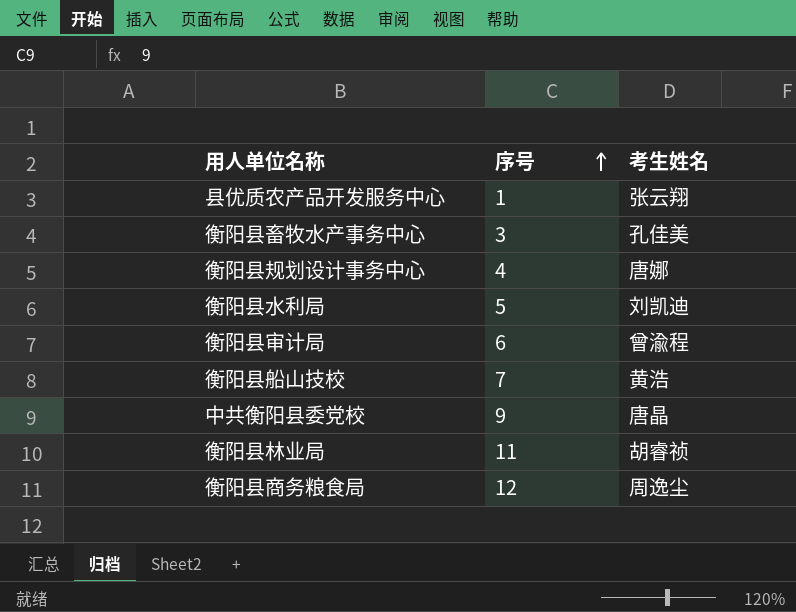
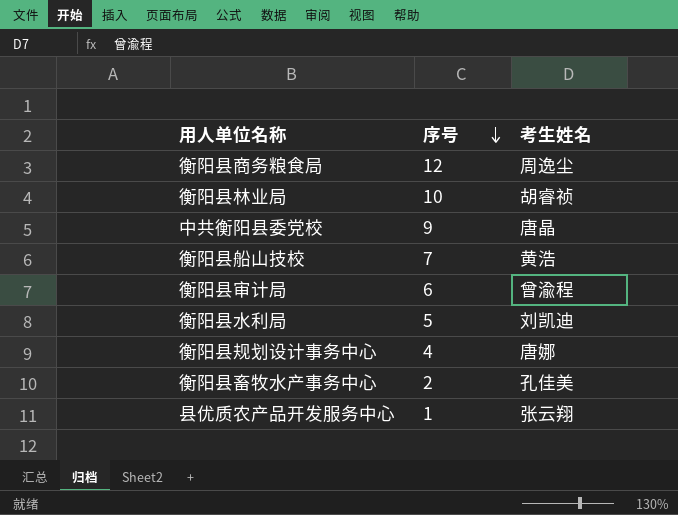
row order: 序号 ascending -> 序号 descending
衡阳县林业局 | 序号: 11 -> 10
衡阳县畜牧水产事务中心 | 序号: 3 -> 2

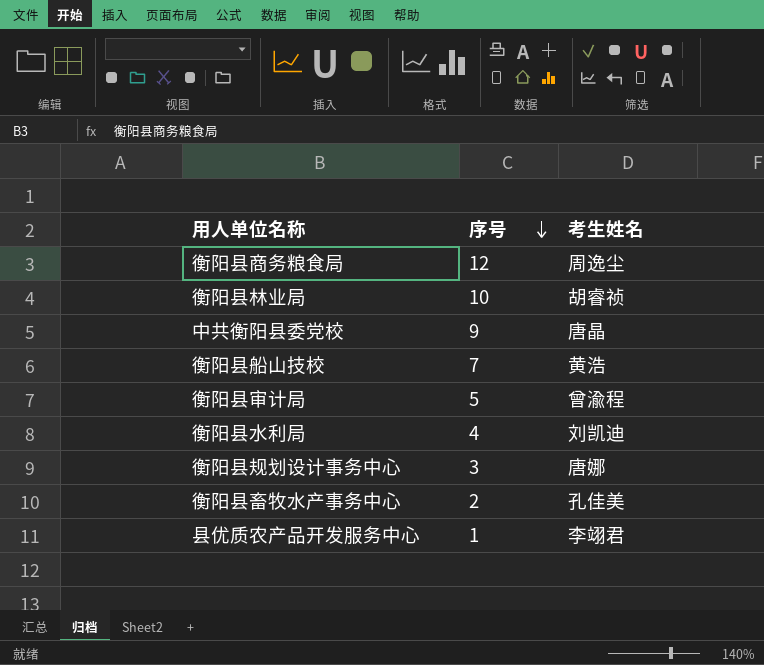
衡阳县审计局 | 序号: 6 -> 5
衡阳县水利局 | 序号: 5 -> 4
衡阳县规划设计事务中心 | 序号: 4 -> 3
县优质农产品开发服务中心 | 考生姓名: 张云翔 -> 李翊君

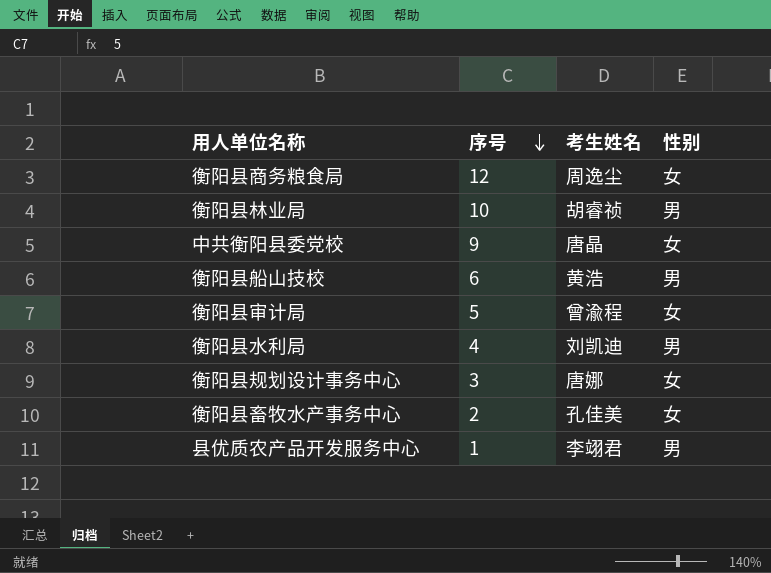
column 性别 | position: none -> 4
衡阳县船山技校 | 序号: 7 -> 6

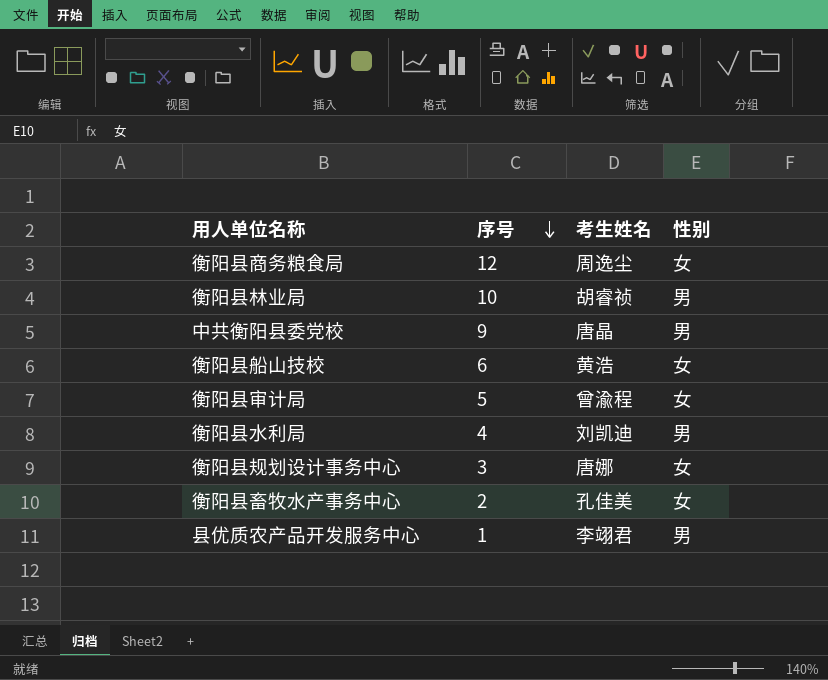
中共衡阳县委党校 | 性别: 女 -> 男
衡阳县船山技校 | 性别: 男 -> 女

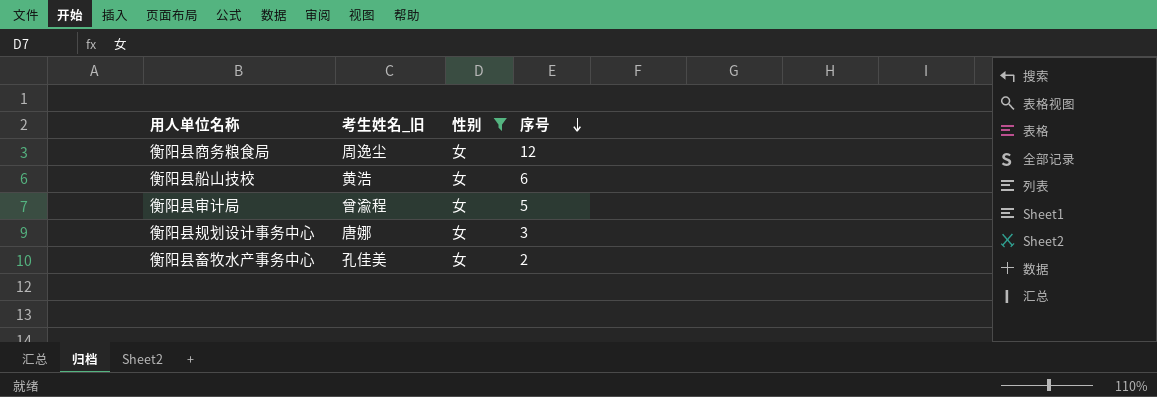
filter: none -> 性别 = 女
column name: 考生姓名 -> 考生姓名_旧
column 序号 | position: 2 -> 4

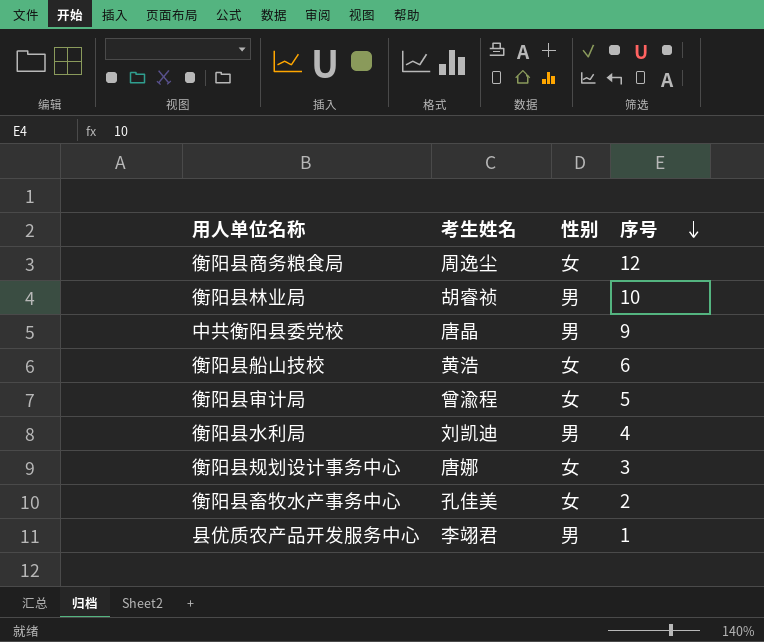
filter: 性别 = 女 -> none
column name: 考生姓名_旧 -> 考生姓名

